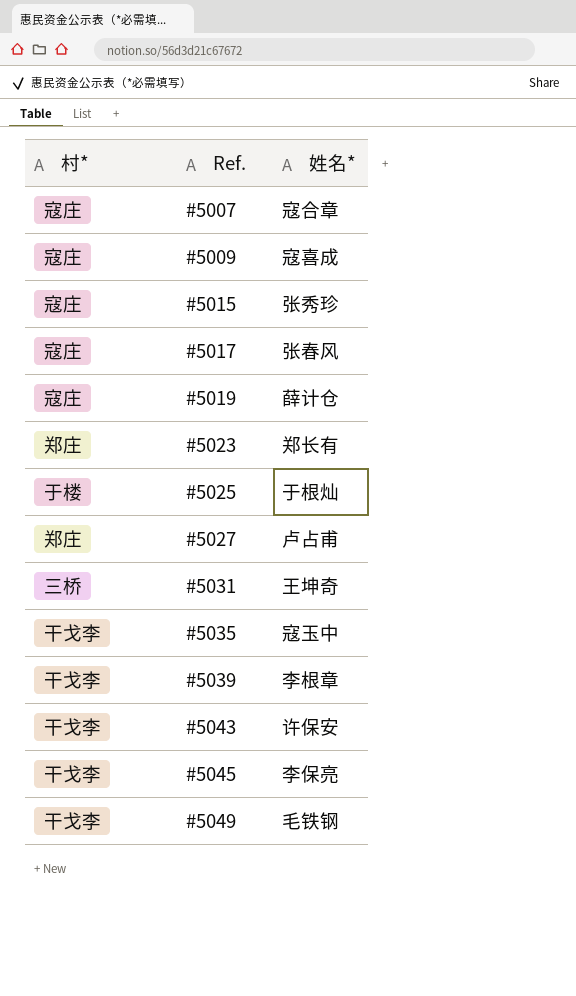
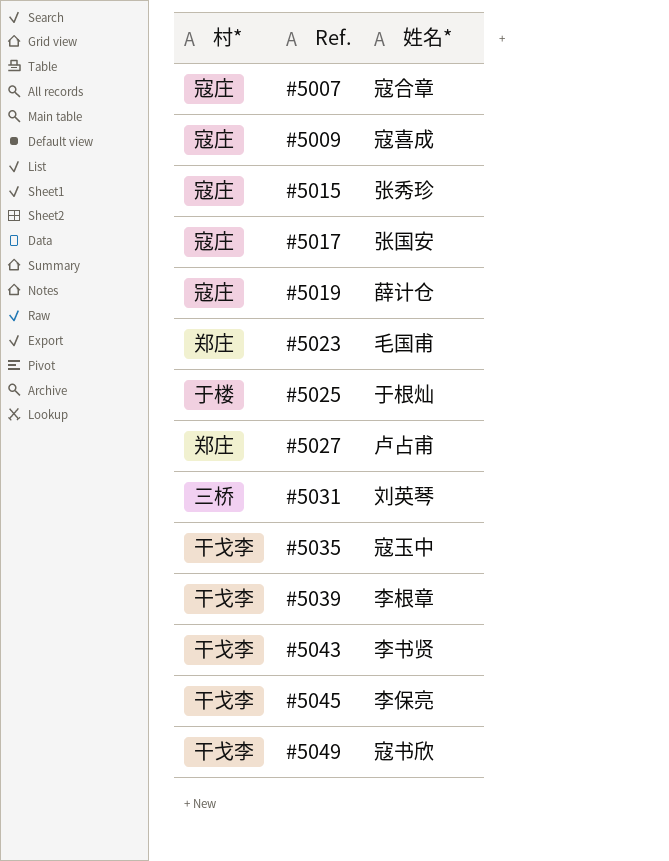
#5017 | 姓名*: 张春风 -> 张国安
#5023 | 姓名*: 郑长有 -> 毛国甫
#5031 | 姓名*: 王坤奇 -> 刘英琴
#5043 | 姓名*: 许保安 -> 李书贤
#5049 | 姓名*: 毛铁钢 -> 寇书欣

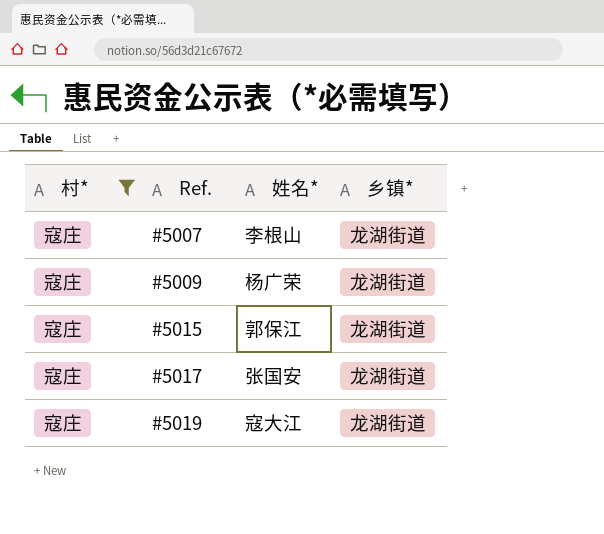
filter: none -> 村* = 寇庄
column 乡镇* | position: none -> 4
#5007 | 姓名*: 寇合章 -> 李根山
#5009 | 姓名*: 寇喜成 -> 杨广荣
#5015 | 姓名*: 张秀珍 -> 郭保江
#5019 | 姓名*: 薛计仓 -> 寇大江

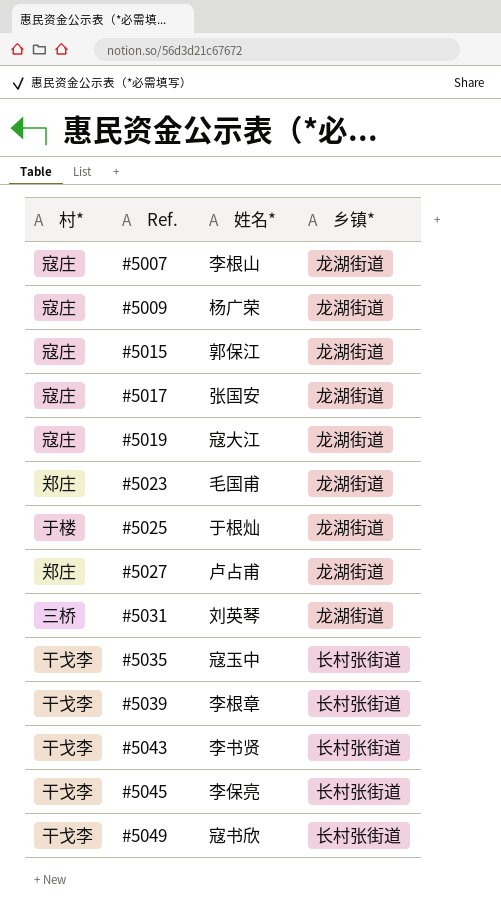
filter: 村* = 寇庄 -> none

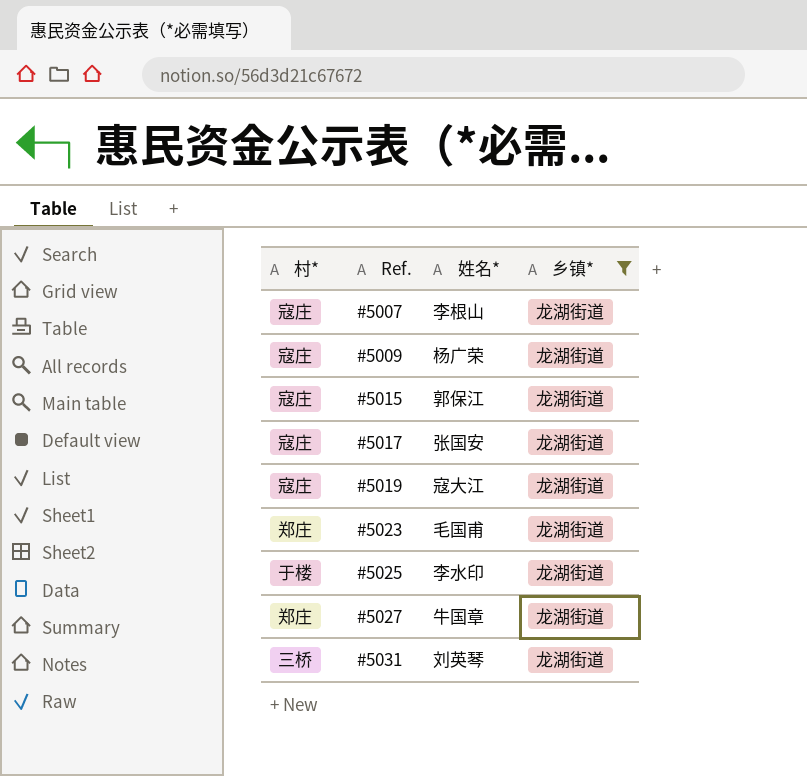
filter: none -> 乡镇* = 龙湖街道
#5025 | 姓名*: 于根灿 -> 李水印
#5027 | 姓名*: 卢占甫 -> 牛国章

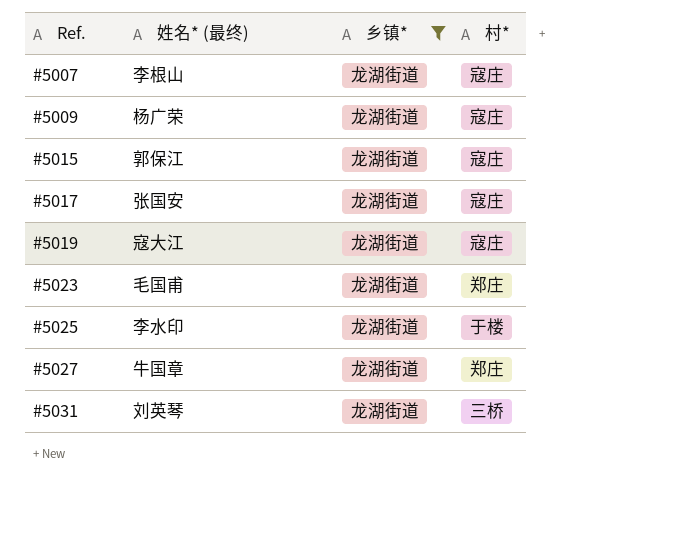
column name: 姓名* -> 姓名* (最终)
column 村* | position: 1 -> 4

